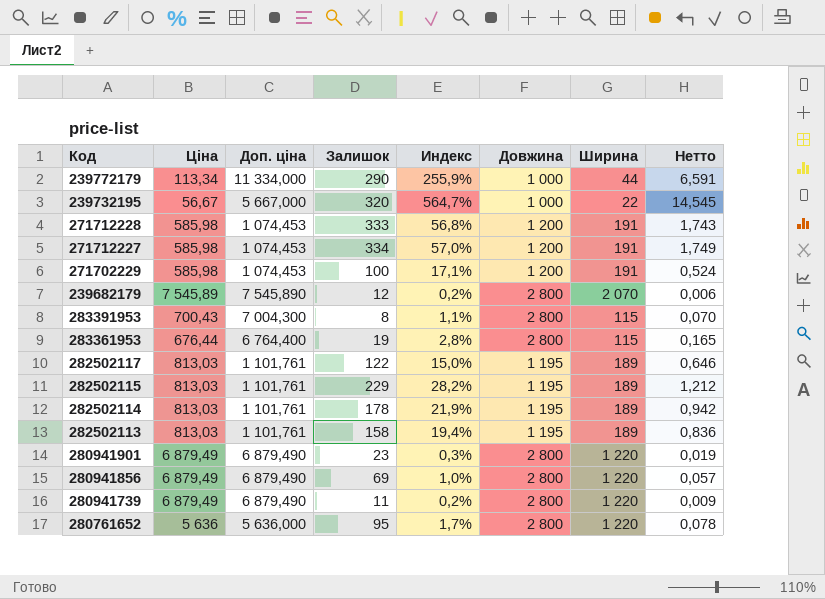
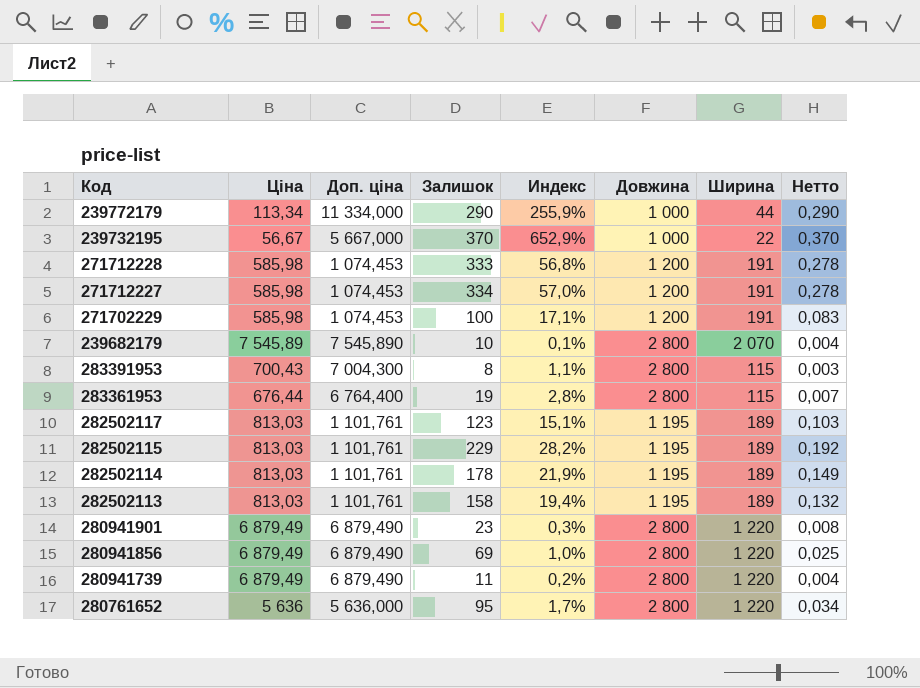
column Нетто | formula: [Залишок] / [Ширина] -> [Залишок] / [Довжина]
239732195 | Залишок: 320 -> 370
239732195 | Индекс: 564,7% -> 652,9%
239682179 | Залишок: 12 -> 10
239682179 | Индекс: 0,2% -> 0,1%
282502117 | Залишок: 122 -> 123
282502117 | Индекс: 15,0% -> 15,1%

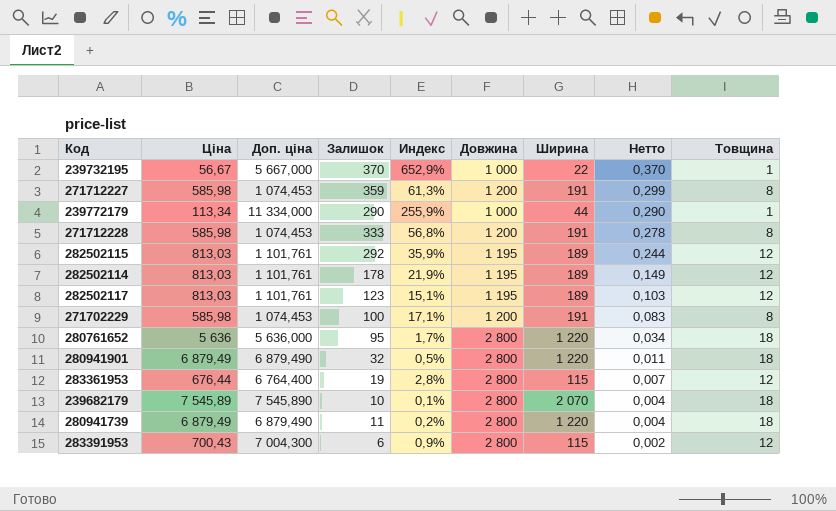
row order: none -> Нетто descending
column Товщина | position: none -> 9
row 282502113: 813,03 | 1 101,761 | 158 | 19,4% | 1 195 | 189 | 0,132 -> none
row 280941856: 6 879,49 | 6 879,490 | 69 | 1,0% | 2 800 | 1 220 | 0,025 -> none
271712227 | Залишок: 334 -> 359
271712227 | Индекс: 57,0% -> 61,3%
271712227 | Нетто: 0,278 -> 0,299
282502115 | Залишок: 229 -> 292
282502115 | Индекс: 28,2% -> 35,9%
282502115 | Нетто: 0,192 -> 0,244
280941901 | Залишок: 23 -> 32
280941901 | Индекс: 0,3% -> 0,5%
280941901 | Нетто: 0,008 -> 0,011
283391953 | Залишок: 8 -> 6
283391953 | Индекс: 1,1% -> 0,9%
283391953 | Нетто: 0,003 -> 0,002

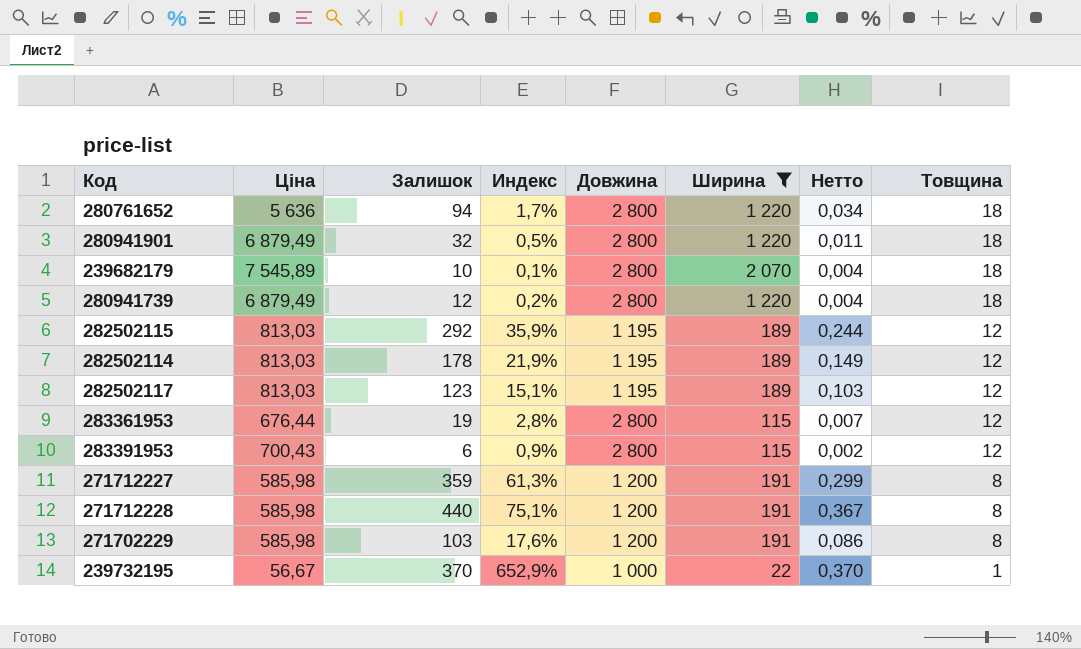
filter: none -> Ширина != 44
row order: Нетто descending -> Товщина descending
column Доп. ціна | position: 3 -> none
280761652 | Залишок: 95 -> 94
280941739 | Залишок: 11 -> 12
271712228 | Залишок: 333 -> 440
271712228 | Индекс: 56,8% -> 75,1%
271712228 | Нетто: 0,278 -> 0,367
271702229 | Залишок: 100 -> 103
271702229 | Индекс: 17,1% -> 17,6%
271702229 | Нетто: 0,083 -> 0,086

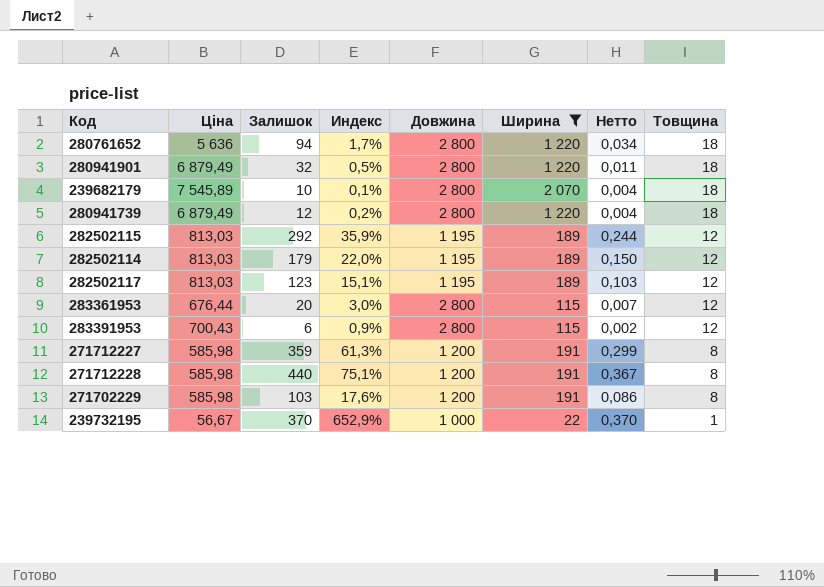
282502114 | Залишок: 178 -> 179
282502114 | Индекс: 21,9% -> 22,0%
282502114 | Нетто: 0,149 -> 0,150
283361953 | Залишок: 19 -> 20
283361953 | Индекс: 2,8% -> 3,0%

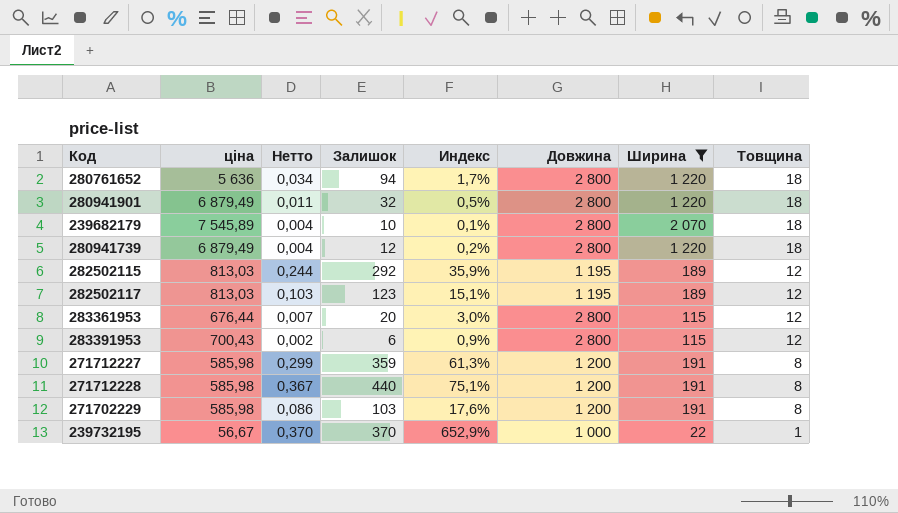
column name: Ціна -> ціна
column Нетто | position: 7 -> 3
row 282502114: 813,03 | 179 | 22,0% | 1 195 | 189 | 0,150 | 12 -> none

